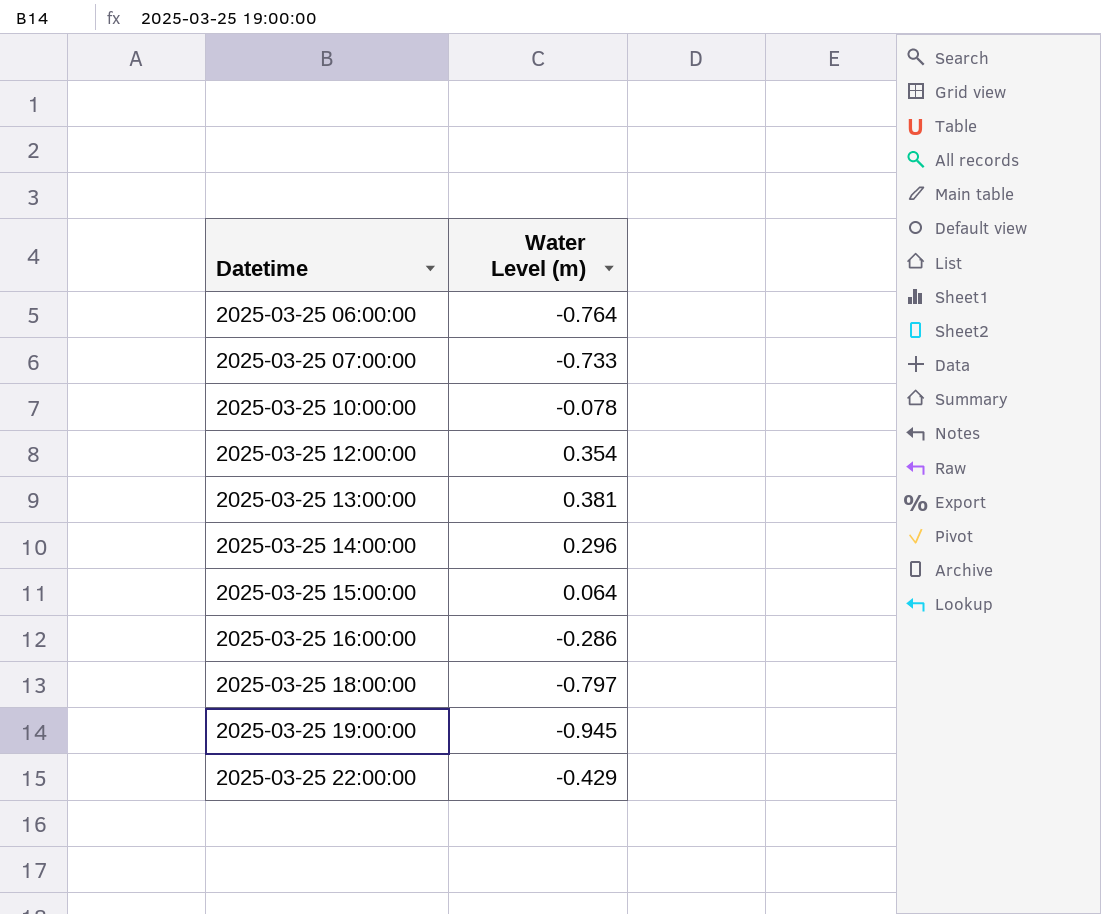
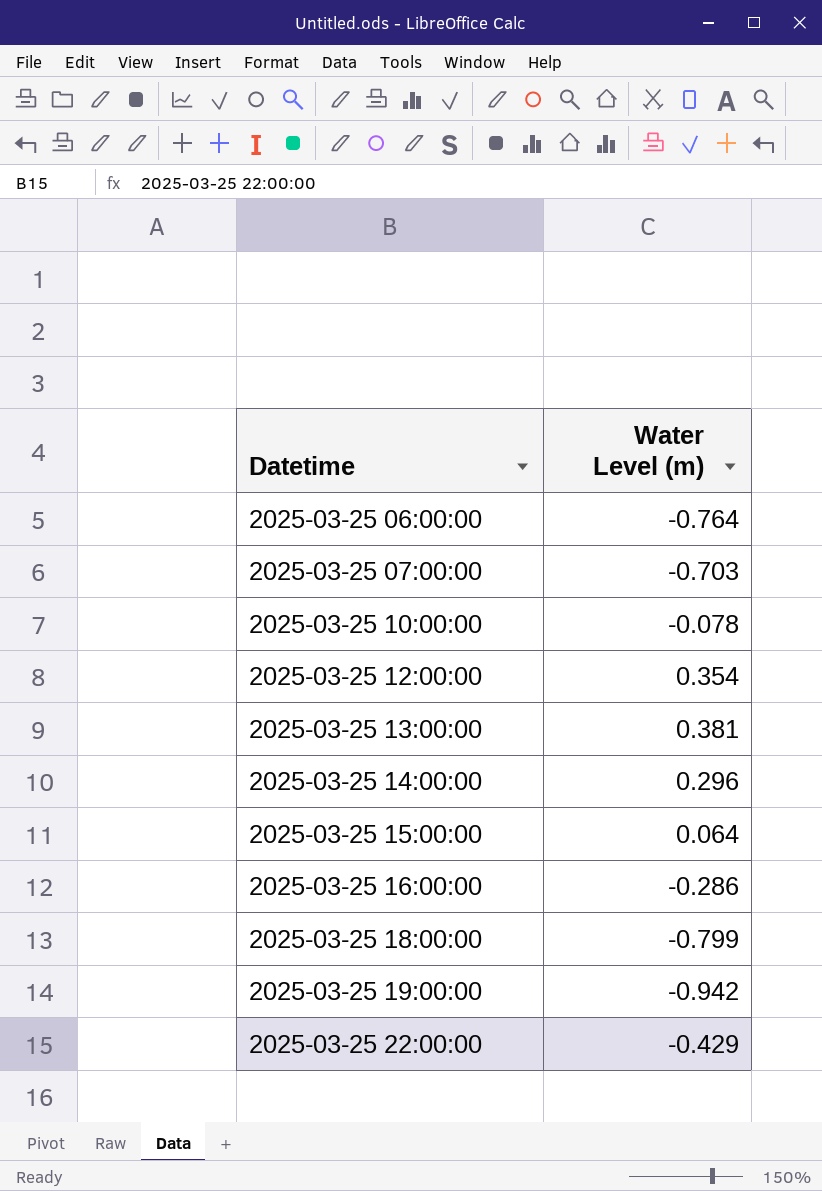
2025-03-25 07:00:00 | Water Level (m): -0.733 -> -0.703
2025-03-25 18:00:00 | Water Level (m): -0.797 -> -0.799
2025-03-25 19:00:00 | Water Level (m): -0.945 -> -0.942

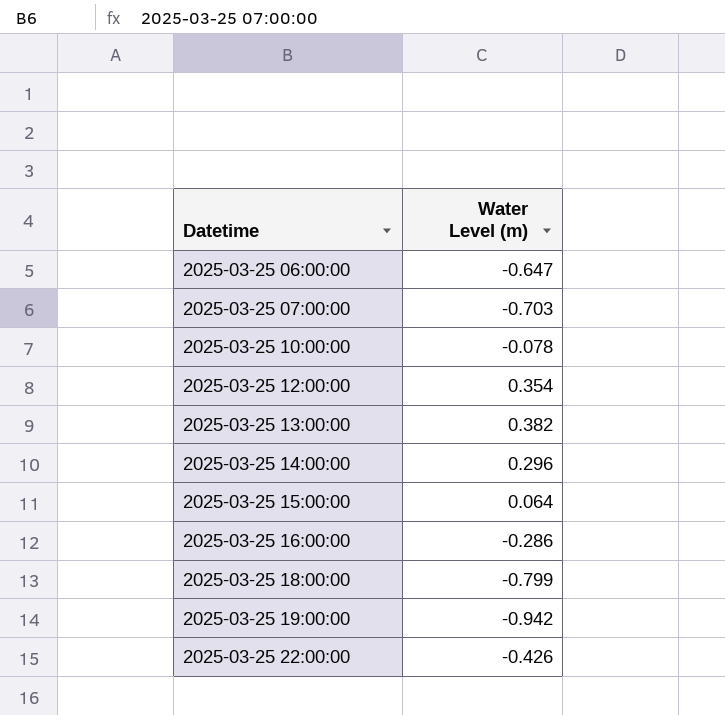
2025-03-25 06:00:00 | Water Level (m): -0.764 -> -0.647
2025-03-25 13:00:00 | Water Level (m): 0.381 -> 0.382
2025-03-25 22:00:00 | Water Level (m): -0.429 -> -0.426

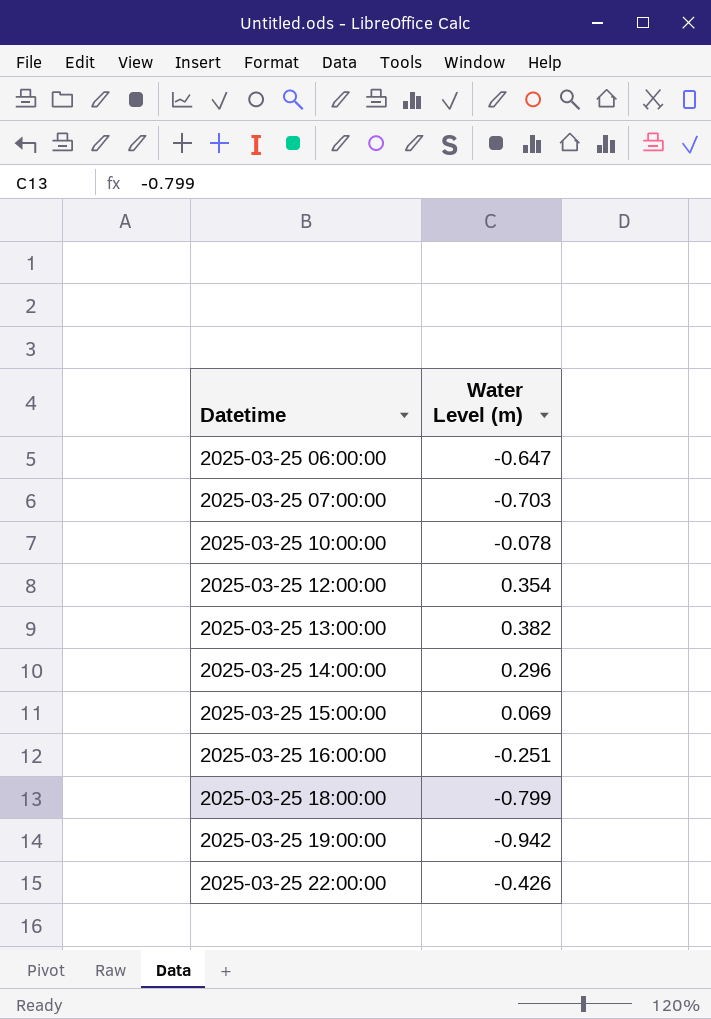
2025-03-25 15:00:00 | Water Level (m): 0.064 -> 0.069
2025-03-25 16:00:00 | Water Level (m): -0.286 -> -0.251

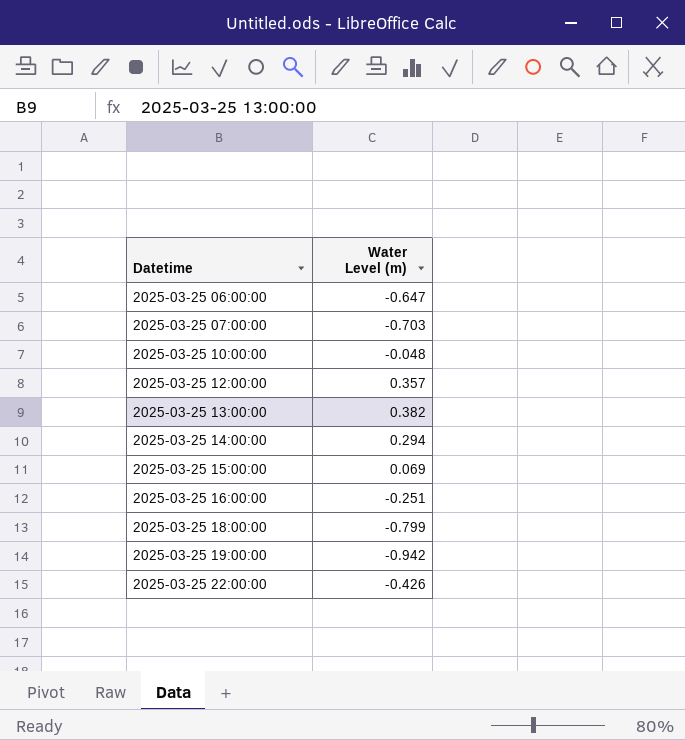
2025-03-25 10:00:00 | Water Level (m): -0.078 -> -0.048
2025-03-25 12:00:00 | Water Level (m): 0.354 -> 0.357
2025-03-25 14:00:00 | Water Level (m): 0.296 -> 0.294

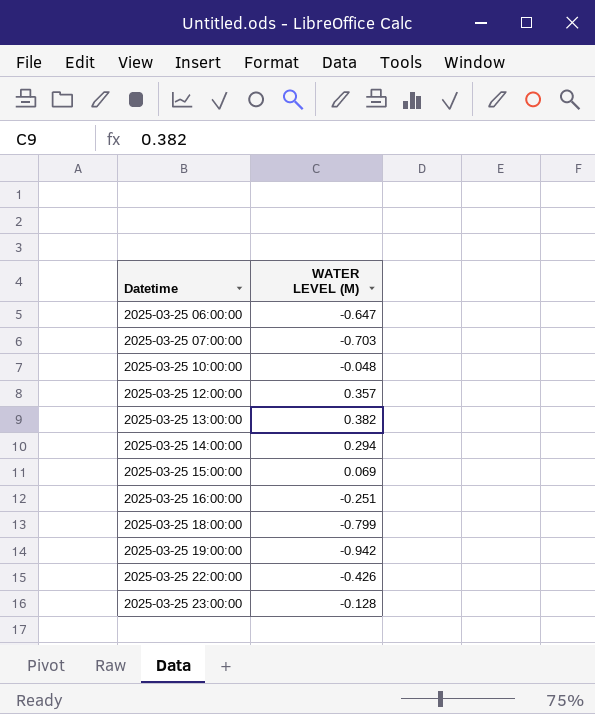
column name: Water Level (m) -> WATER LEVEL (M)
row 2025-03-25 23:00:00: none -> -0.128

